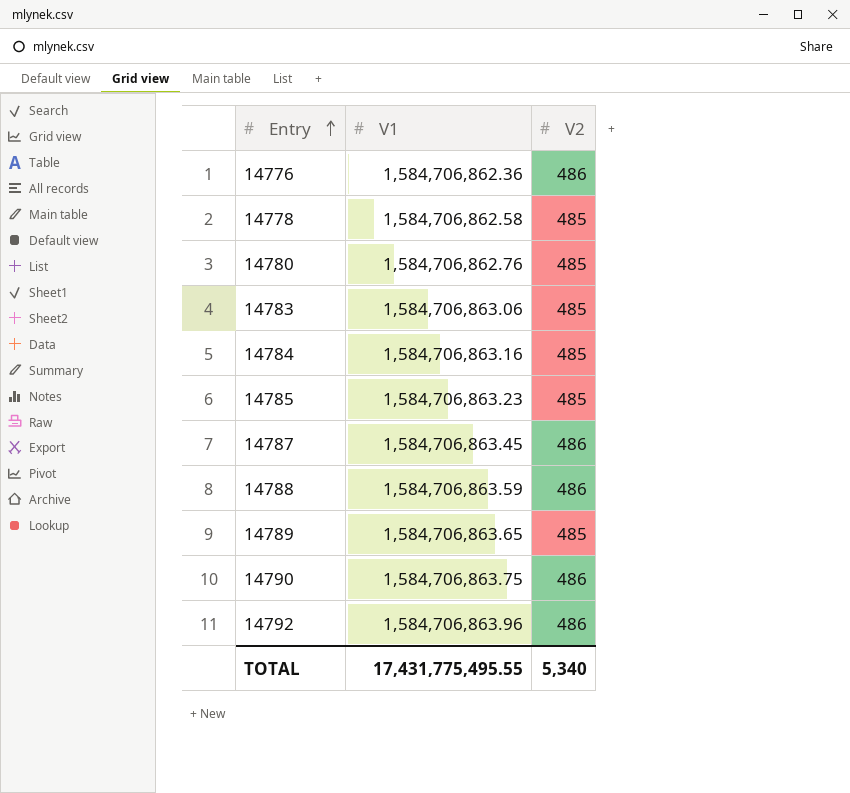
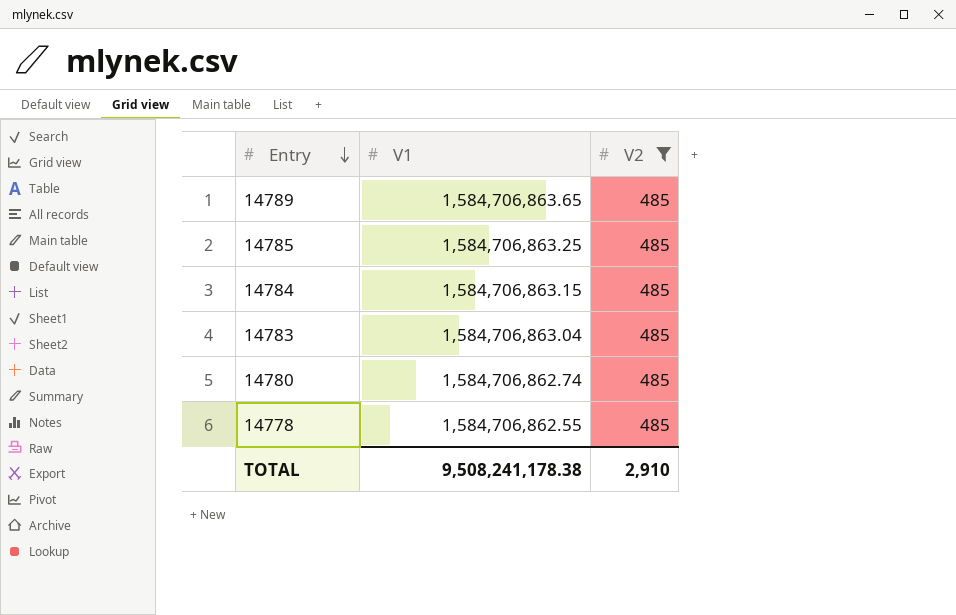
filter: none -> V2 = 485
row order: Entry ascending -> Entry descending
14785 | V1: 1,584,706,863.23 -> 1,584,706,863.25
14784 | V1: 1,584,706,863.16 -> 1,584,706,863.15
14783 | V1: 1,584,706,863.06 -> 1,584,706,863.04
14780 | V1: 1,584,706,862.76 -> 1,584,706,862.74
14778 | V1: 1,584,706,862.58 -> 1,584,706,862.55
TOTAL | V1: 17,431,775,495.55 -> 9,508,241,178.38
TOTAL | V2: 5,340 -> 2,910

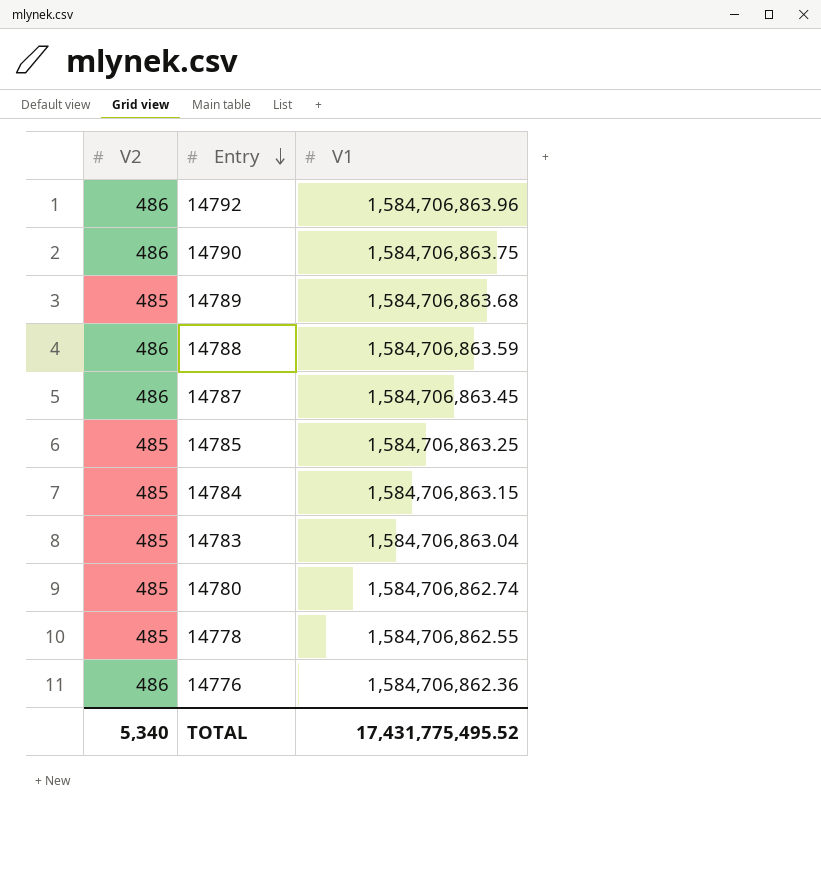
filter: V2 = 485 -> none
column V2 | position: 3 -> 1
14789 | V1: 1,584,706,863.65 -> 1,584,706,863.68
TOTAL | V2: 2,910 -> 5,340
TOTAL | V1: 9,508,241,178.38 -> 17,431,775,495.52

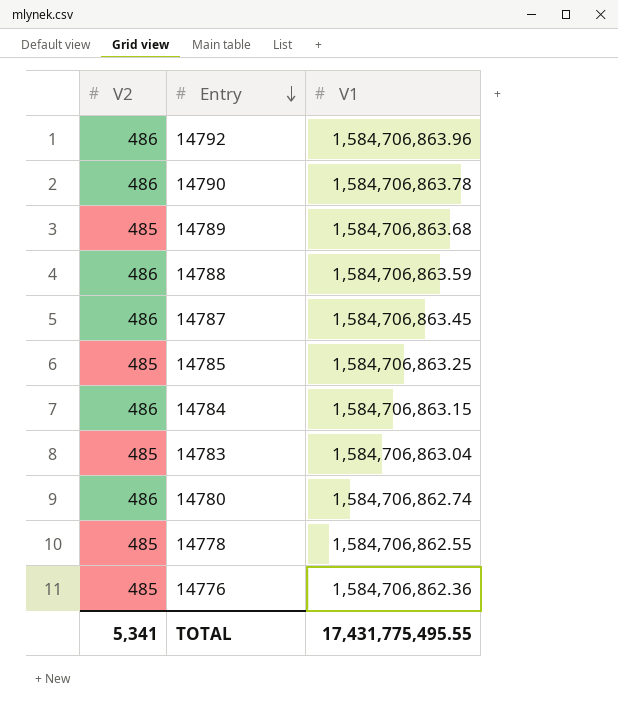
14790 | V1: 1,584,706,863.75 -> 1,584,706,863.78
14784 | V2: 485 -> 486
14780 | V2: 485 -> 486
14776 | V2: 486 -> 485
TOTAL | V2: 5,340 -> 5,341
TOTAL | V1: 17,431,775,495.52 -> 17,431,775,495.55

